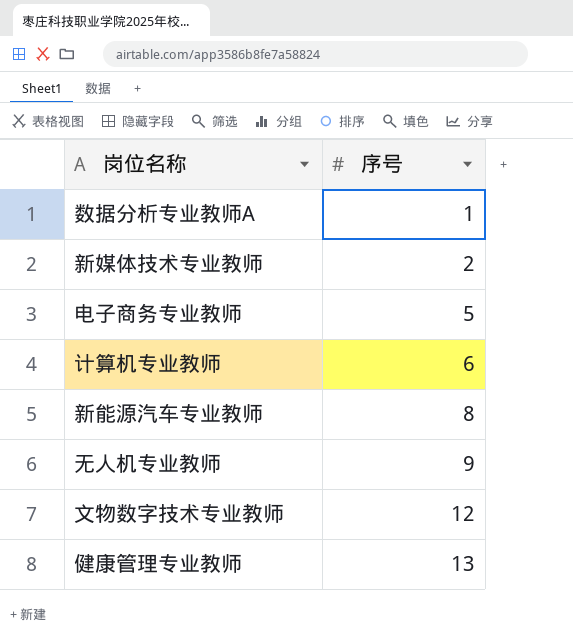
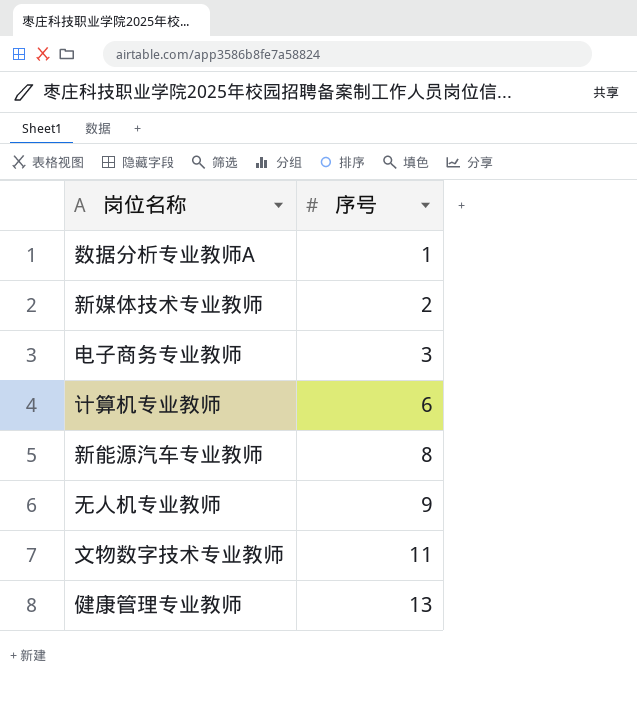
电子商务专业教师 | 序号: 5 -> 3
文物数字技术专业教师 | 序号: 12 -> 11

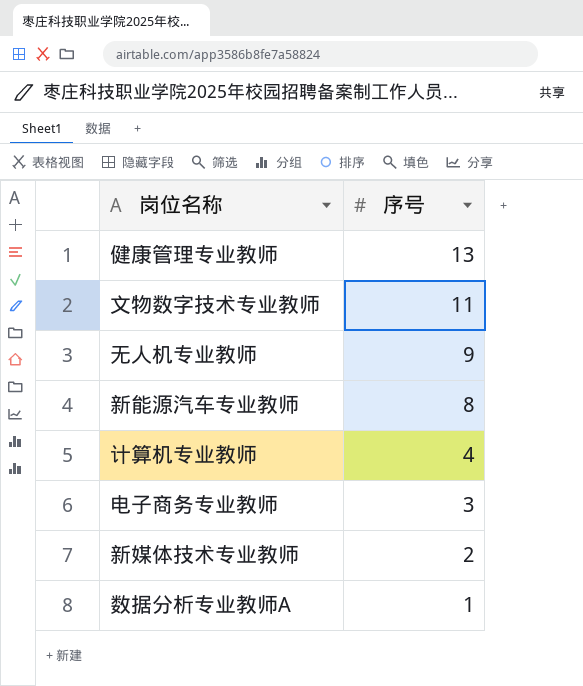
row order: 序号 ascending -> 序号 descending
计算机专业教师 | 序号: 6 -> 4

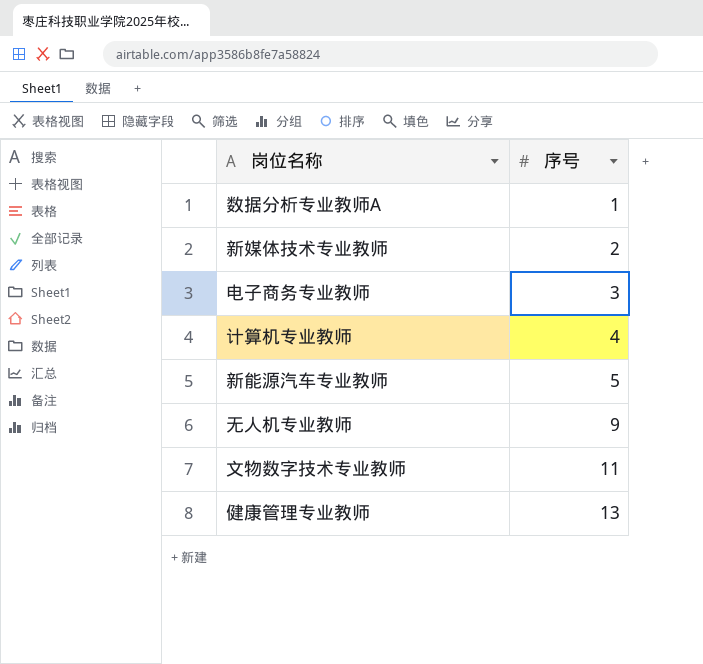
row order: 序号 descending -> 序号 ascending
新能源汽车专业教师 | 序号: 8 -> 5

